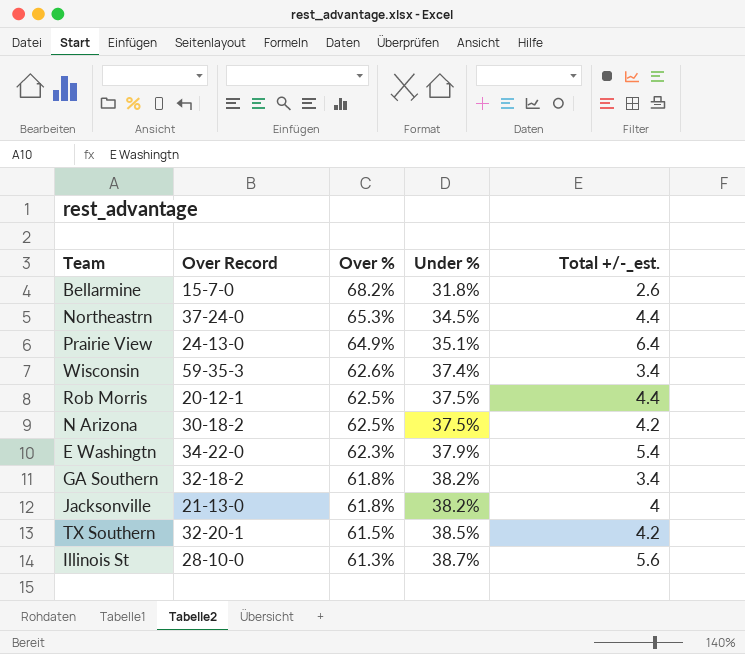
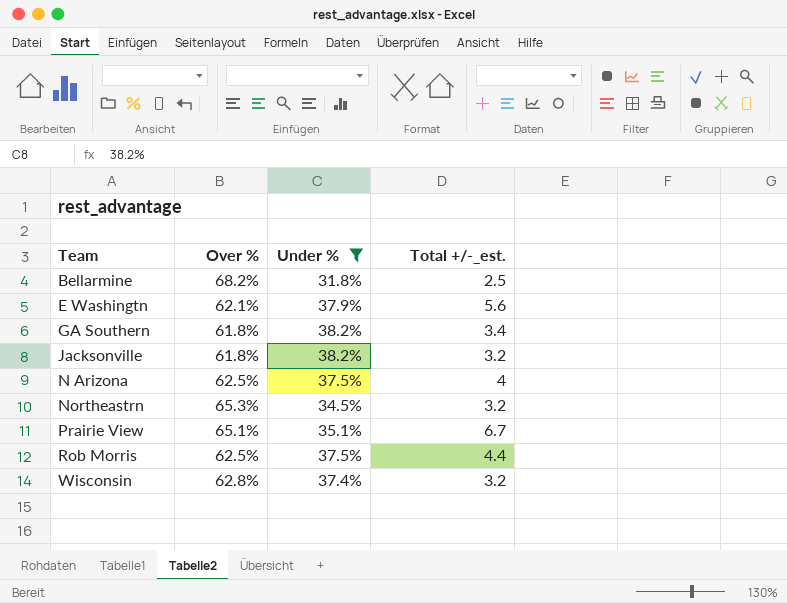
filter: none -> Under % <= 38.2%
row order: Over % descending -> Team ascending
column Over Record | position: 2 -> none
Bellarmine | Total +/-_est.: 2.6 -> 2.5
E Washingtn | Over %: 62.3% -> 62.1%
E Washingtn | Total +/-_est.: 5.4 -> 5.6
Jacksonville | Total +/-_est.: 4 -> 3.2
N Arizona | Total +/-_est.: 4.2 -> 4
Northeastrn | Total +/-_est.: 4.4 -> 3.2
Prairie View | Over %: 64.9% -> 65.1%
Prairie View | Total +/-_est.: 6.4 -> 6.7
Wisconsin | Over %: 62.6% -> 62.8%
Wisconsin | Total +/-_est.: 3.4 -> 3.2

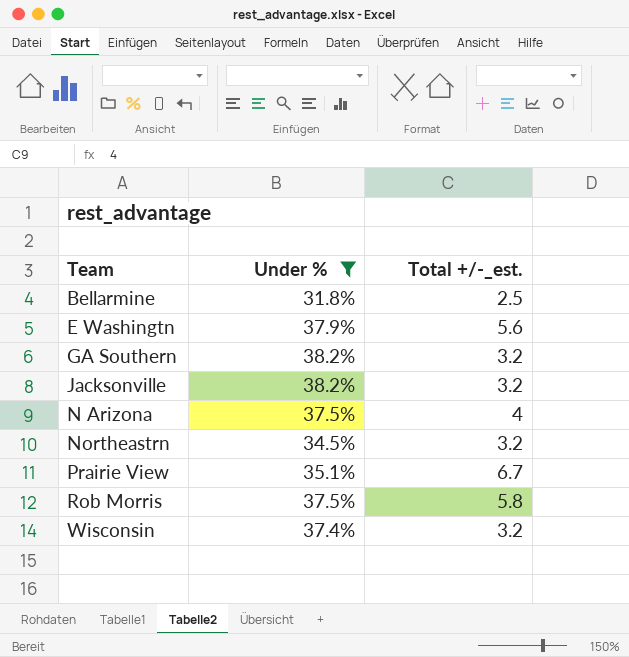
column Over % | position: 2 -> none
GA Southern | Total +/-_est.: 3.4 -> 3.2
Rob Morris | Total +/-_est.: 4.4 -> 5.8

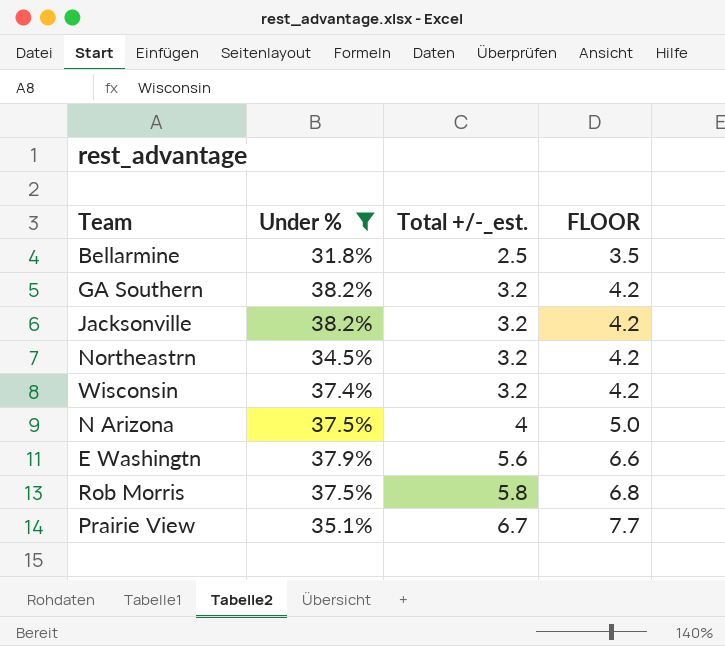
row order: Team ascending -> Total +/-_est. ascending
column FLOOR | formula: none -> [Total +/-_est.] + 1

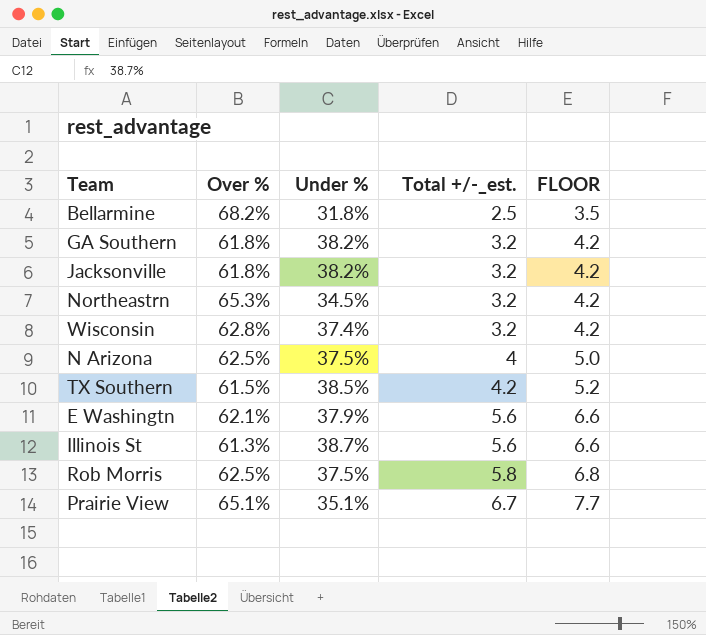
filter: Under % <= 38.2% -> none
column Over % | position: none -> 2

